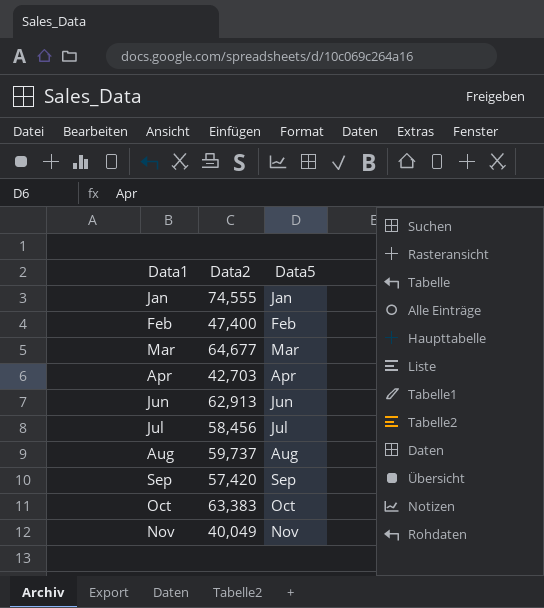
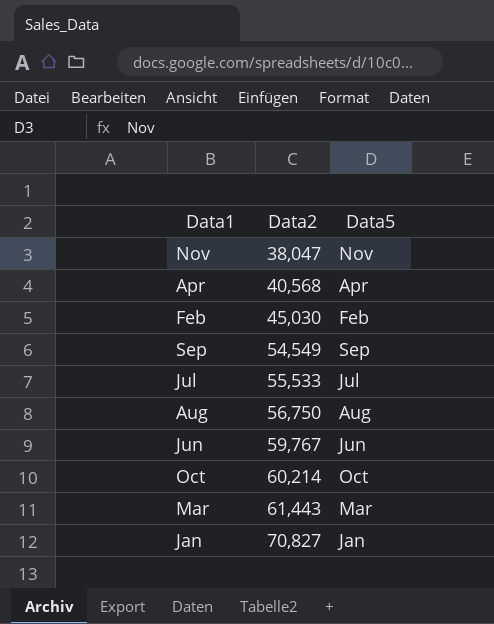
row order: Data1 ascending -> Data2 ascending
Nov | Data2: 40,049 -> 38,047
Apr | Data2: 42,703 -> 40,568
Feb | Data2: 47,400 -> 45,030
Sep | Data2: 57,420 -> 54,549
Jul | Data2: 58,456 -> 55,533
Aug | Data2: 59,737 -> 56,750
Jun | Data2: 62,913 -> 59,767
Oct | Data2: 63,383 -> 60,214
Mar | Data2: 64,677 -> 61,443
Jan | Data2: 74,555 -> 70,827

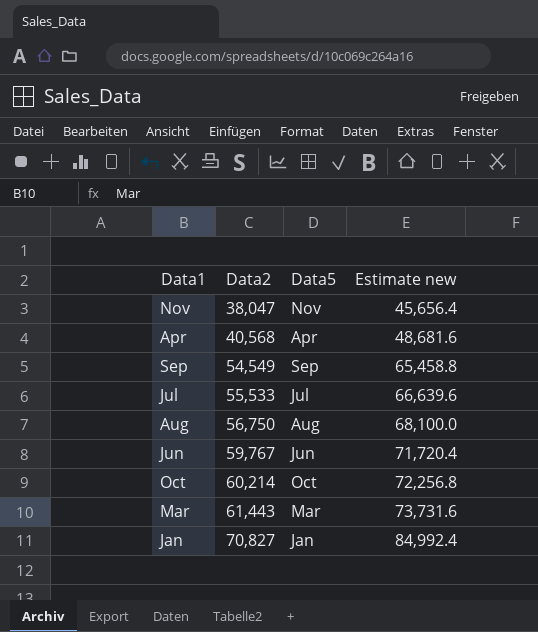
column Estimate new | formula: none -> [Data2] * 1.2
row Feb: 45,030 | Feb -> none

